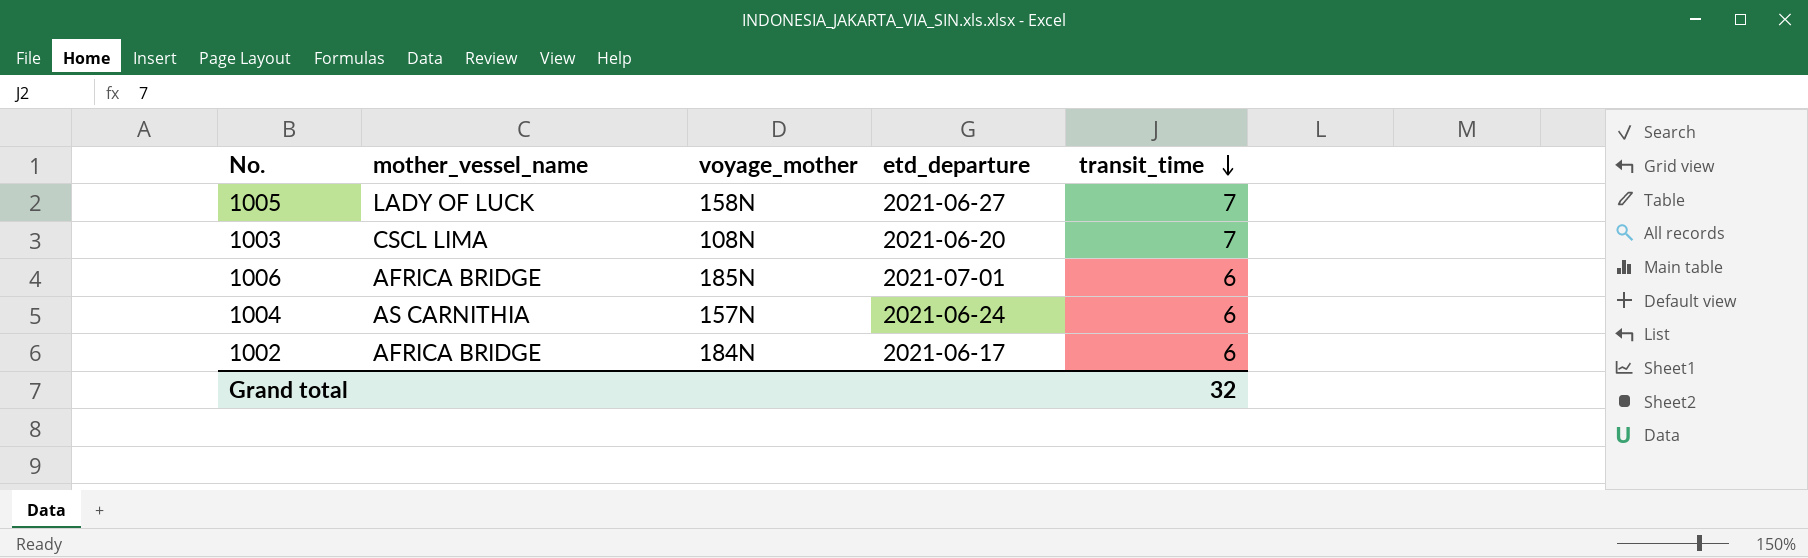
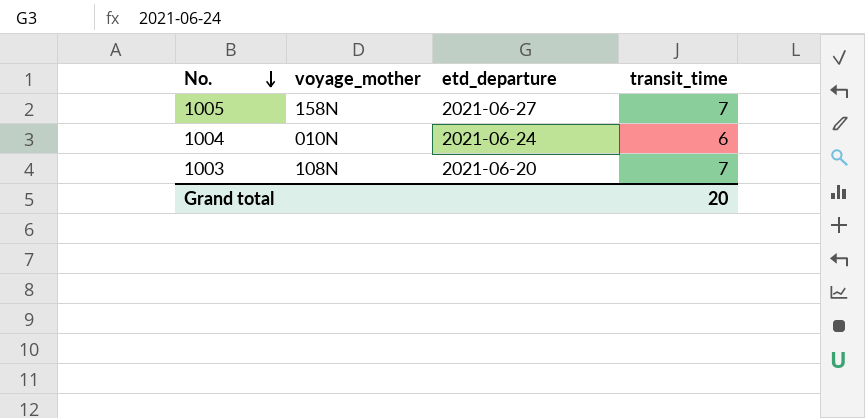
row order: transit_time descending -> No. descending
column mother_vessel_name | position: 2 -> none
row 1006: AFRICA BRIDGE | 185N | 2021-07-01 | 6 -> none
row 1002: AFRICA BRIDGE | 184N | 2021-06-17 | 6 -> none
1004 | voyage_mother: 157N -> 010N
Grand total | transit_time: 32 -> 20

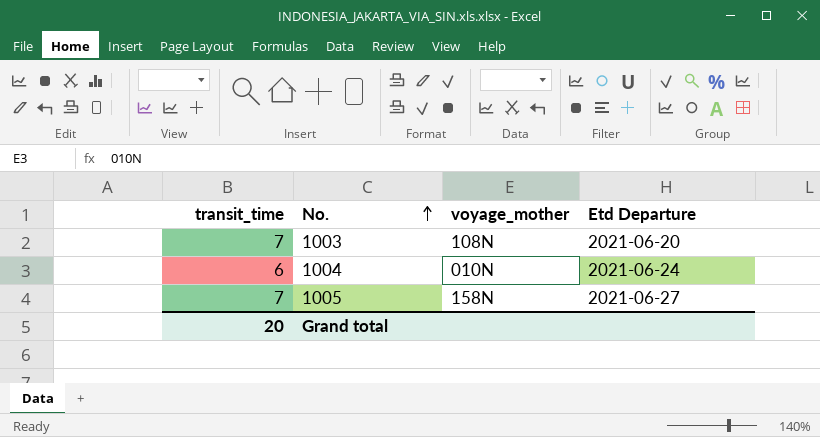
row order: No. descending -> No. ascending
column transit_time | position: 4 -> 1
column name: etd_departure -> Etd Departure

